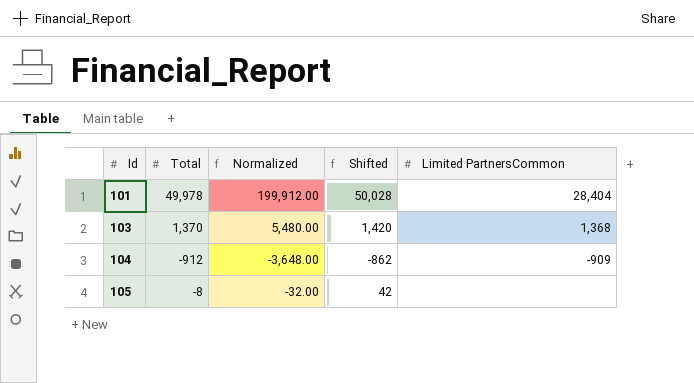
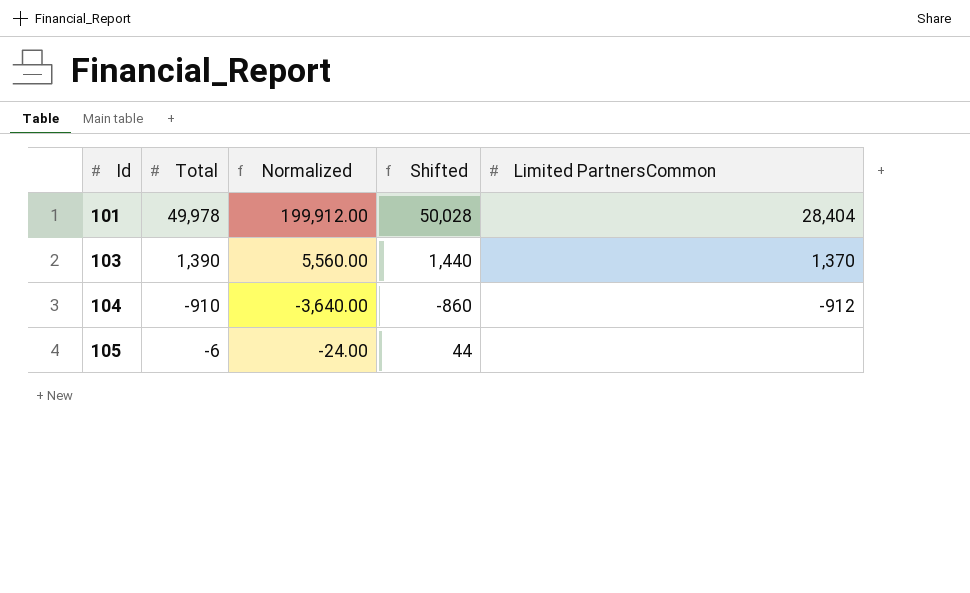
103 | Total: 1,370 -> 1,390
103 | Normalized: 5,480.00 -> 5,560.00
103 | Shifted: 1,420 -> 1,440
103 | Limited PartnersCommon: 1,368 -> 1,370
104 | Total: -912 -> -910
104 | Normalized: -3,648.00 -> -3,640.00
104 | Shifted: -862 -> -860
104 | Limited PartnersCommon: -909 -> -912
105 | Total: -8 -> -6
105 | Normalized: -32.00 -> -24.00
105 | Shifted: 42 -> 44

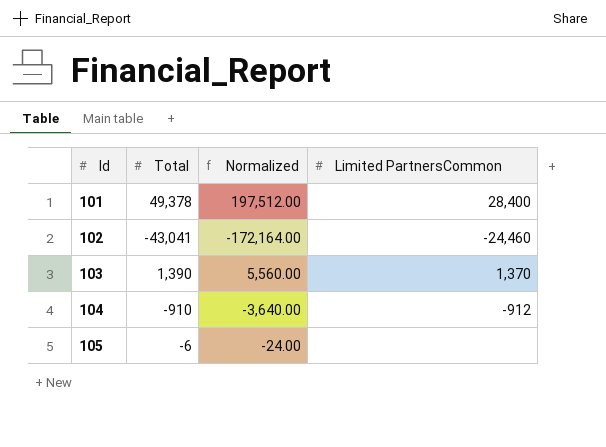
column Shifted | formula: [Total] + 50 -> none
101 | Total: 49,978 -> 49,378
101 | Normalized: 199,912.00 -> 197,512.00
101 | Limited PartnersCommon: 28,404 -> 28,400
row 102: none -> -43,041 | -172,164.00 | -24,460

